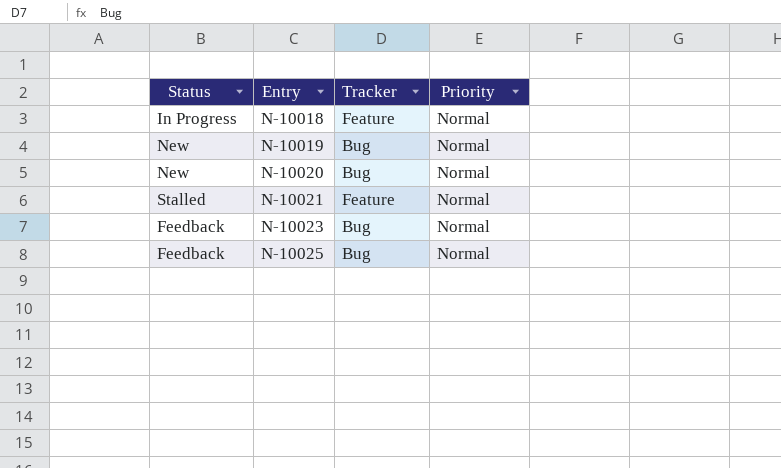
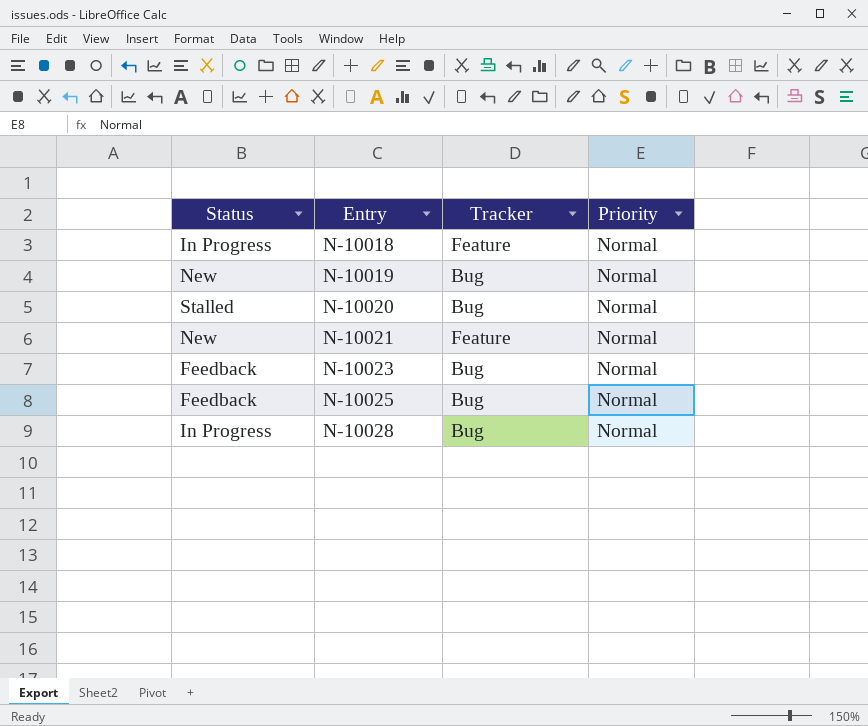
N-10020 | Status: New -> Stalled
N-10021 | Status: Stalled -> New
row N-10028: none -> In Progress | Bug | Normal

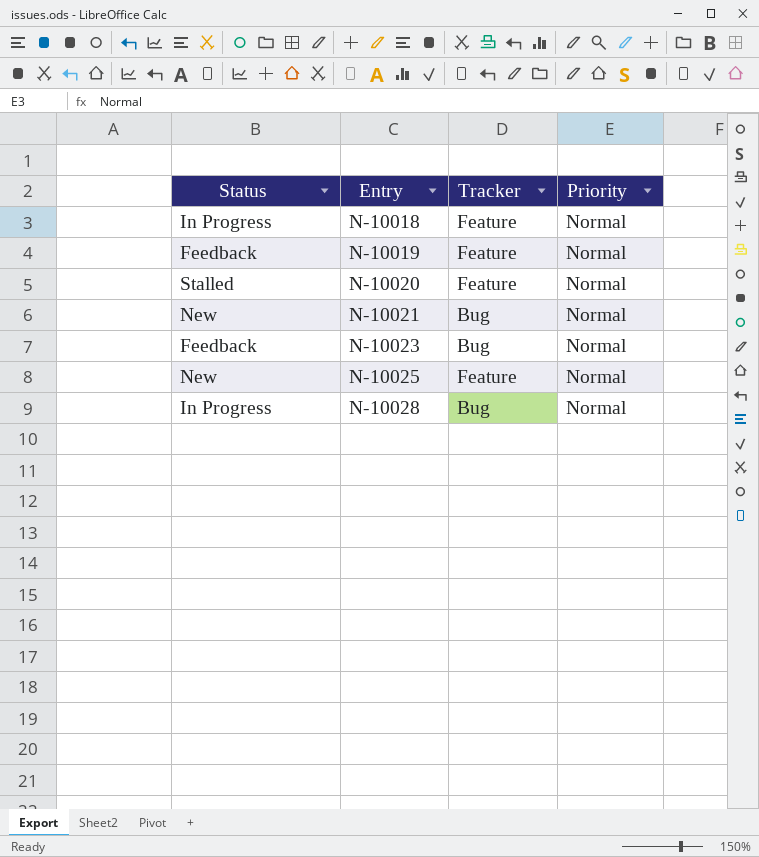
N-10019 | Status: New -> Feedback
N-10019 | Tracker: Bug -> Feature
N-10020 | Tracker: Bug -> Feature
N-10021 | Tracker: Feature -> Bug
N-10025 | Status: Feedback -> New
N-10025 | Tracker: Bug -> Feature

